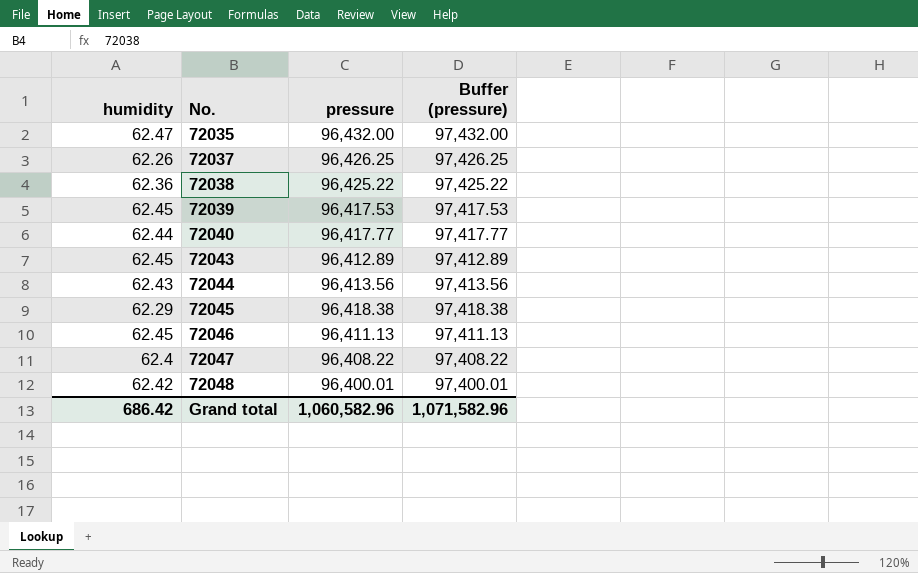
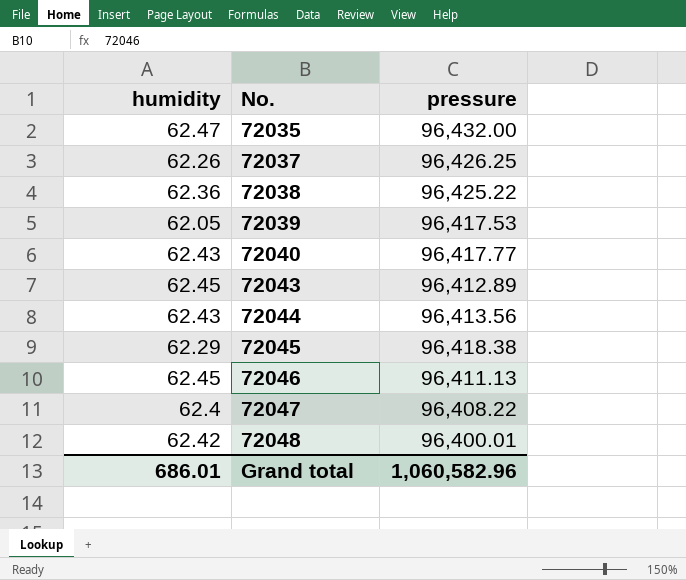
column Buffer (pressure) | formula: [pressure] + 1000 -> none
72039 | humidity: 62.45 -> 62.05
72040 | humidity: 62.44 -> 62.43
Grand total | humidity: 686.42 -> 686.01

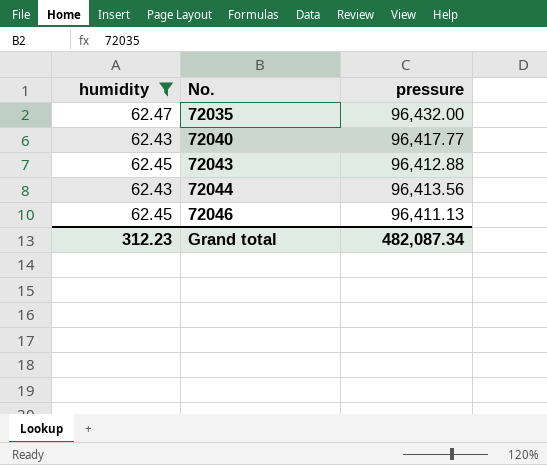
filter: none -> humidity >= 62.43
72043 | pressure: 96,412.89 -> 96,412.88
Grand total | humidity: 686.01 -> 312.23
Grand total | pressure: 1,060,582.96 -> 482,087.34

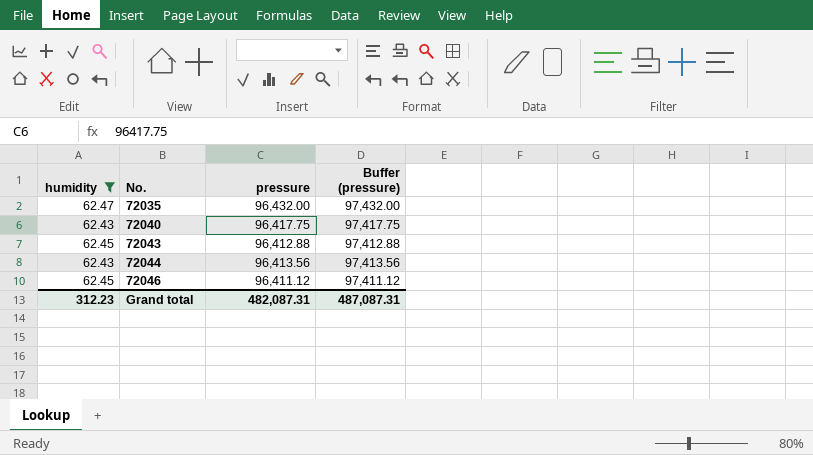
column Buffer (pressure) | formula: none -> [pressure] + 1000
72040 | pressure: 96,417.77 -> 96,417.75
72046 | pressure: 96,411.13 -> 96,411.12
Grand total | pressure: 482,087.34 -> 482,087.31

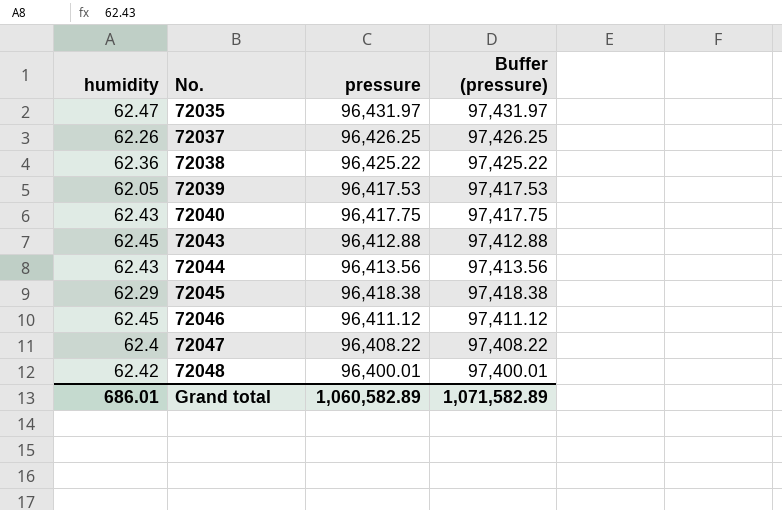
filter: humidity >= 62.43 -> none
72035 | pressure: 96,432.00 -> 96,431.97
72035 | Buffer (pressure): 97,432.00 -> 97,431.97
Grand total | humidity: 312.23 -> 686.01
Grand total | pressure: 482,087.31 -> 1,060,582.89
Grand total | Buffer (pressure): 487,087.31 -> 1,071,582.89

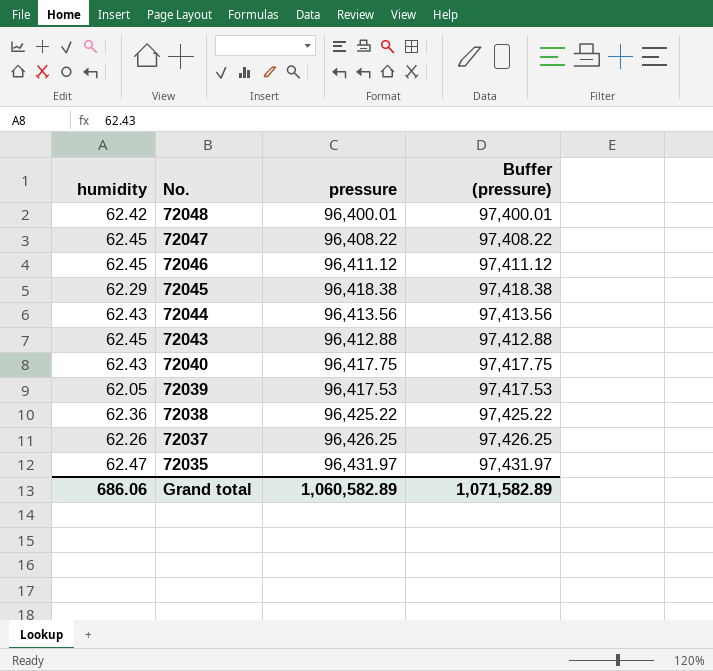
row order: No. ascending -> No. descending
72047 | humidity: 62.4 -> 62.45
Grand total | humidity: 686.01 -> 686.06

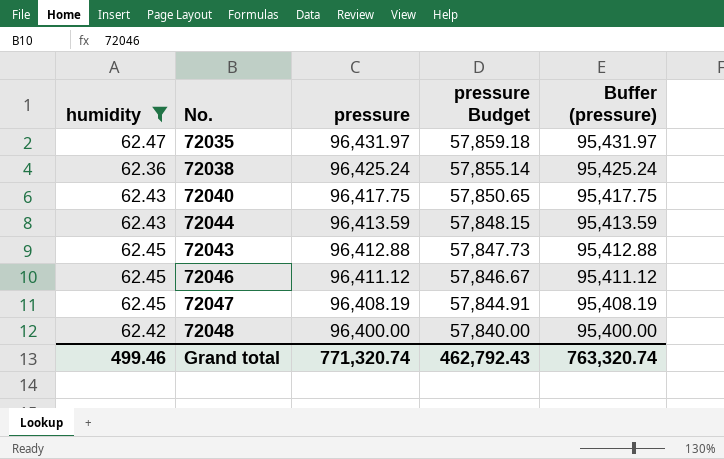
filter: none -> humidity >= 62.36
row order: No. descending -> pressure descending
column pressure Budget | formula: none -> [pressure] * 0.6
column Buffer (pressure) | formula: [pressure] + 1000 -> [pressure] - 1000
72038 | pressure: 96,425.22 -> 96,425.24
72044 | pressure: 96,413.56 -> 96,413.59
72047 | pressure: 96,408.22 -> 96,408.19
72048 | pressure: 96,400.01 -> 96,400.00
Grand total | humidity: 686.06 -> 499.46
Grand total | pressure: 1,060,582.89 -> 771,320.74
Grand total | Buffer (pressure): 1,071,582.89 -> 763,320.74

